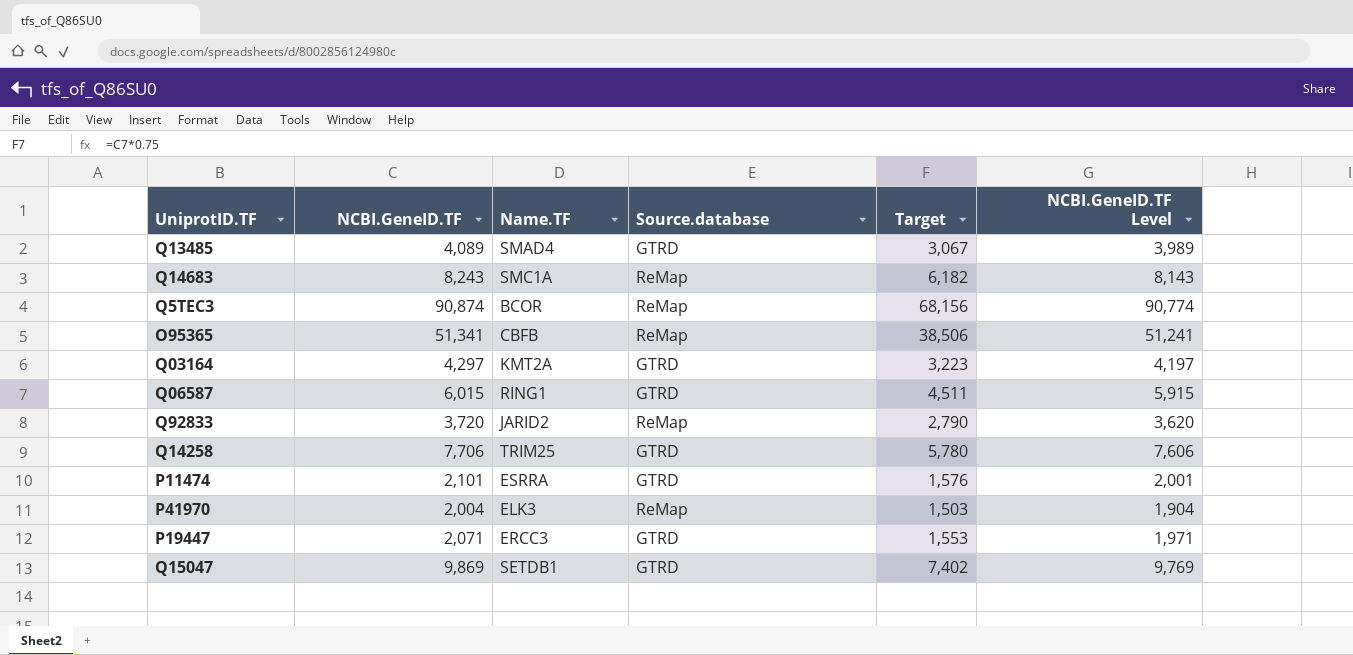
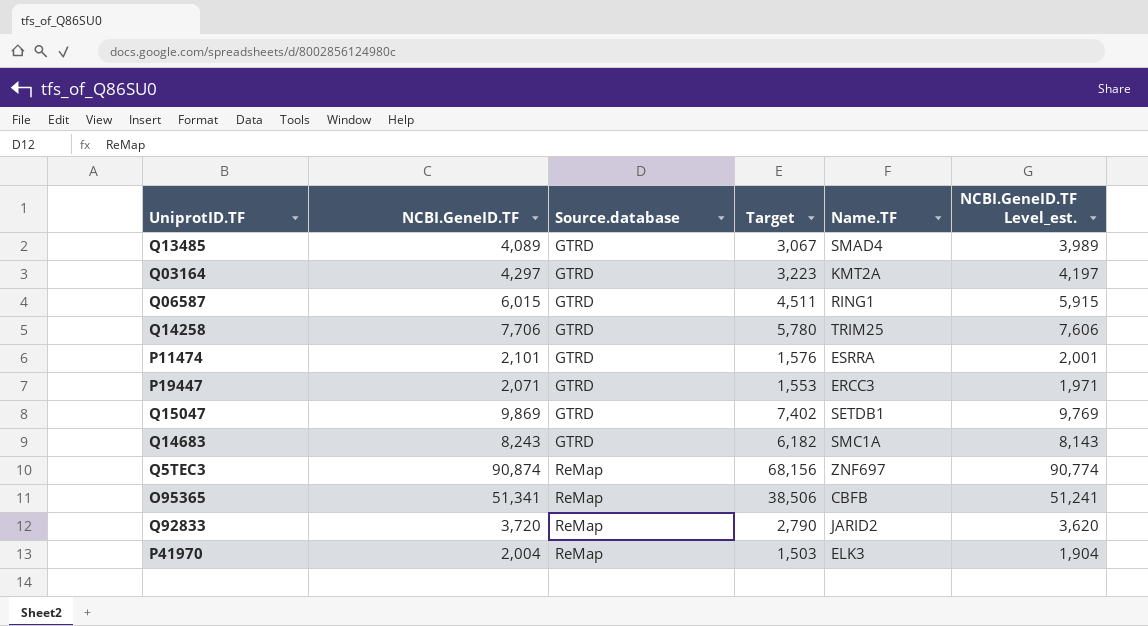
row order: none -> Source.database ascending
column Name.TF | position: 3 -> 5
column name: NCBI.GeneID.TF Level -> NCBI.GeneID.TF Level_est.
Q14683 | Source.database: ReMap -> GTRD
Q5TEC3 | Name.TF: BCOR -> ZNF697

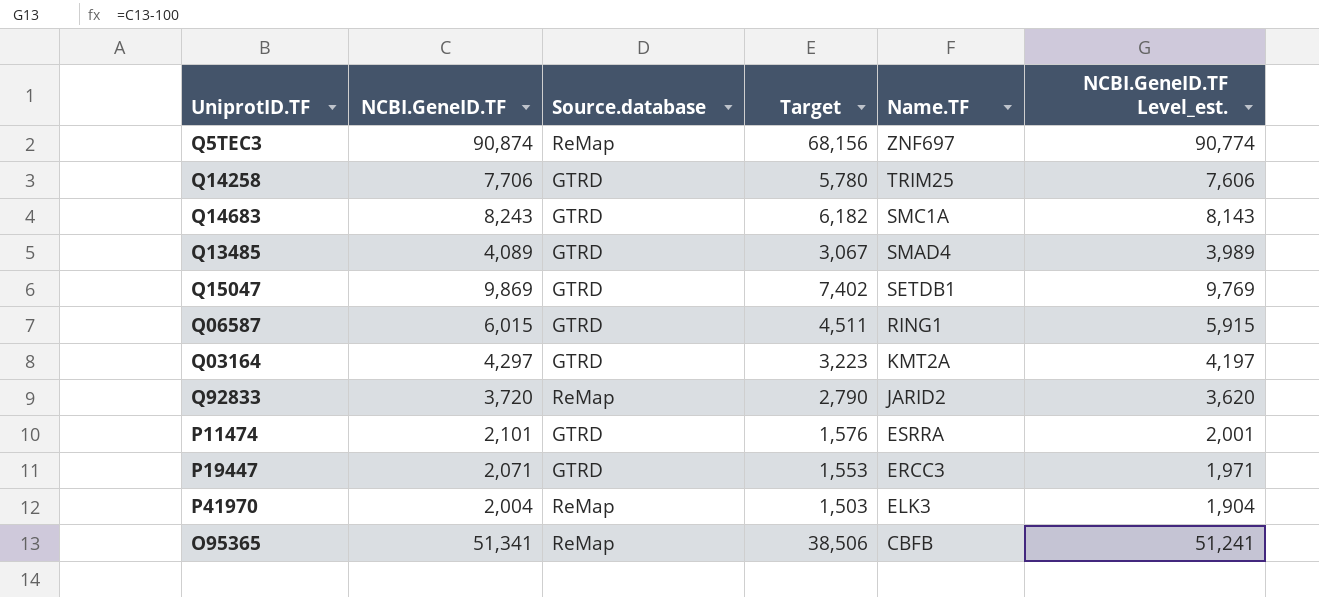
row order: Source.database ascending -> Name.TF descending

